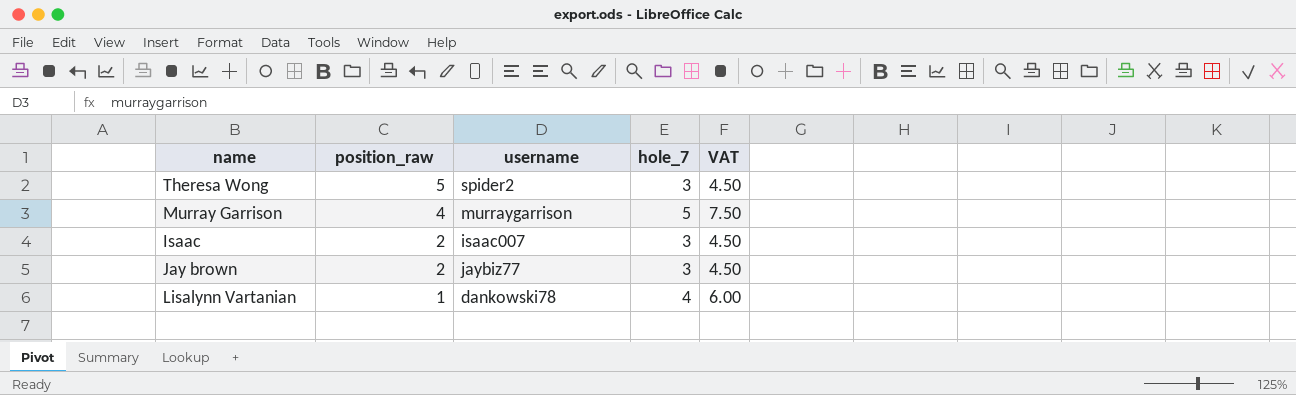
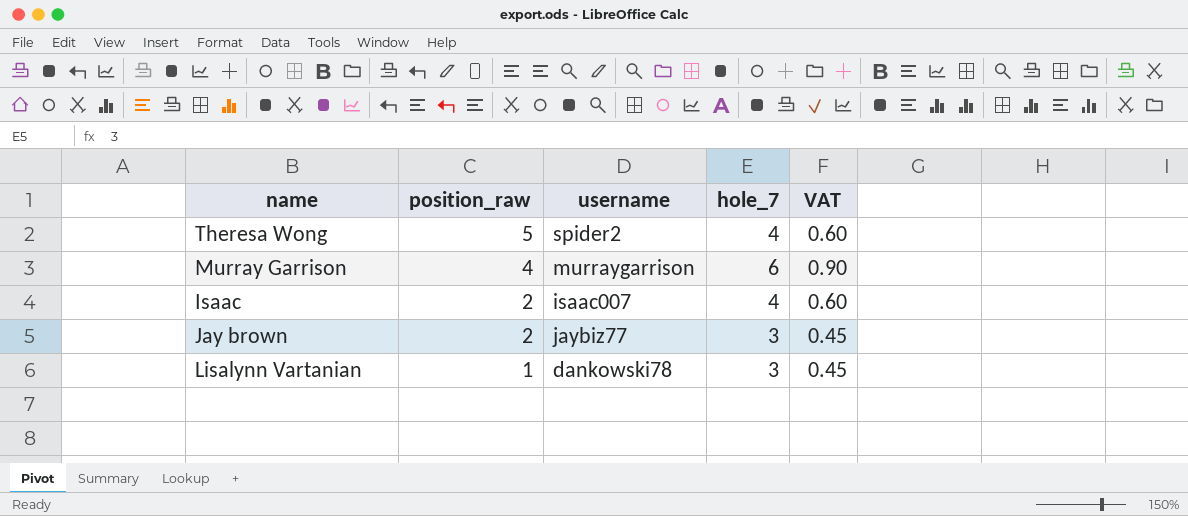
column VAT | formula: [hole_7] * 1.5 -> [hole_7] * 0.15
Theresa Wong | hole_7: 3 -> 4
Murray Garrison | hole_7: 5 -> 6
Isaac | hole_7: 3 -> 4
Lisalynn Vartanian | hole_7: 4 -> 3

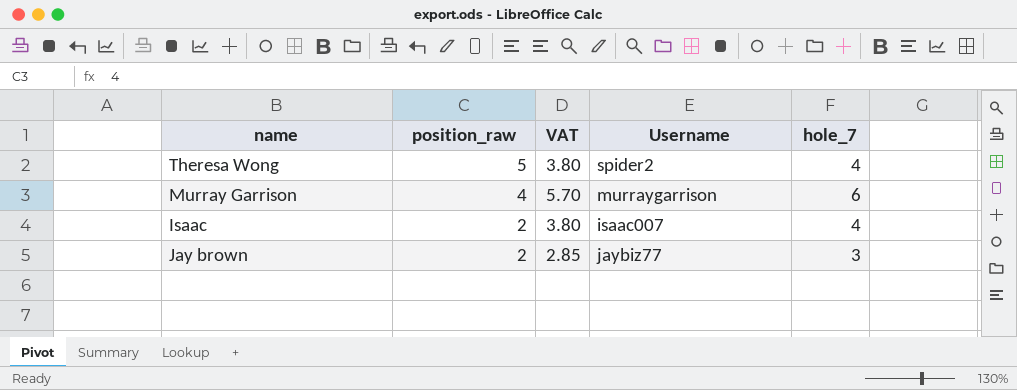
column VAT | formula: [hole_7] * 0.15 -> [hole_7] * 0.95
column VAT | position: 5 -> 3
column name: username -> Username
row Lisalynn Vartanian: 1 | dankowski78 | 3 | 0.45 -> none

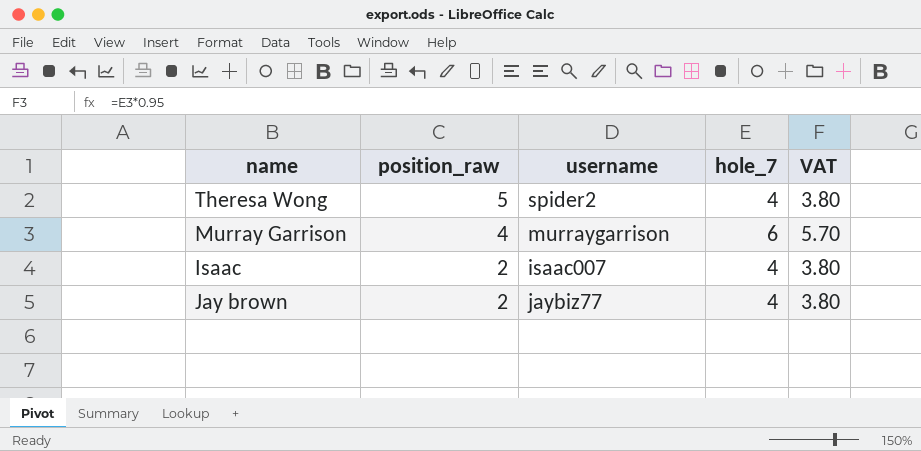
column name: Username -> username
column VAT | position: 3 -> 5
Jay brown | hole_7: 3 -> 4
Jay brown | VAT: 2.85 -> 3.80

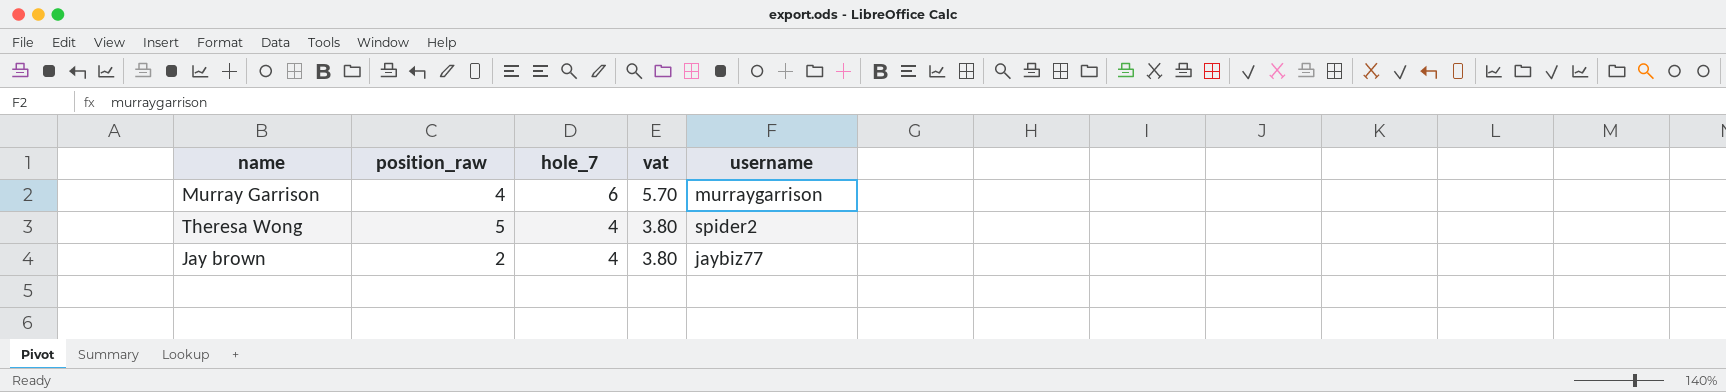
row order: position_raw descending -> hole_7 descending
column name: VAT -> vat
column username | position: 3 -> 5
row Isaac: 2 | isaac007 | 4 | 3.80 -> none

